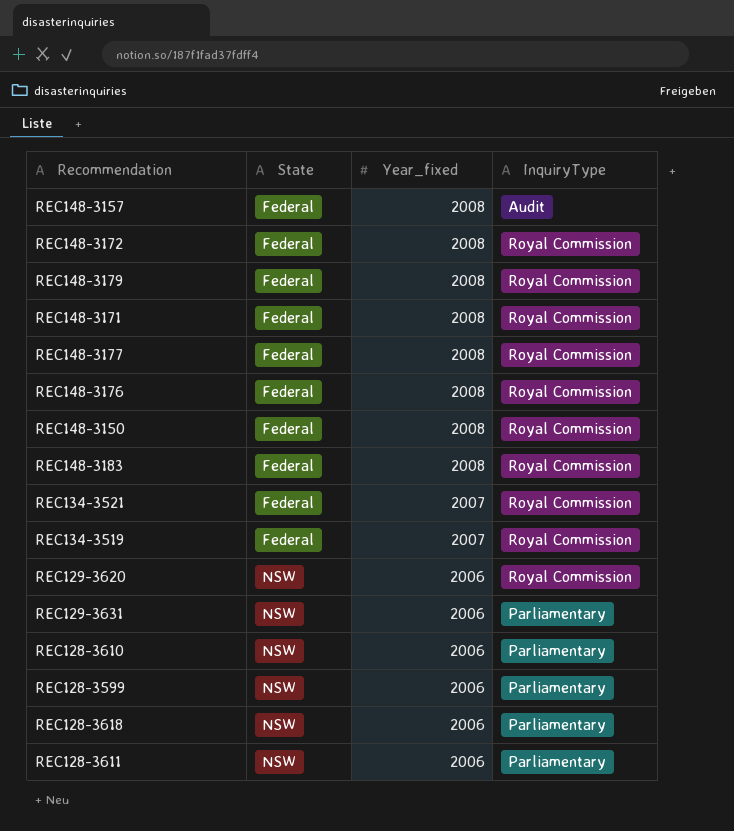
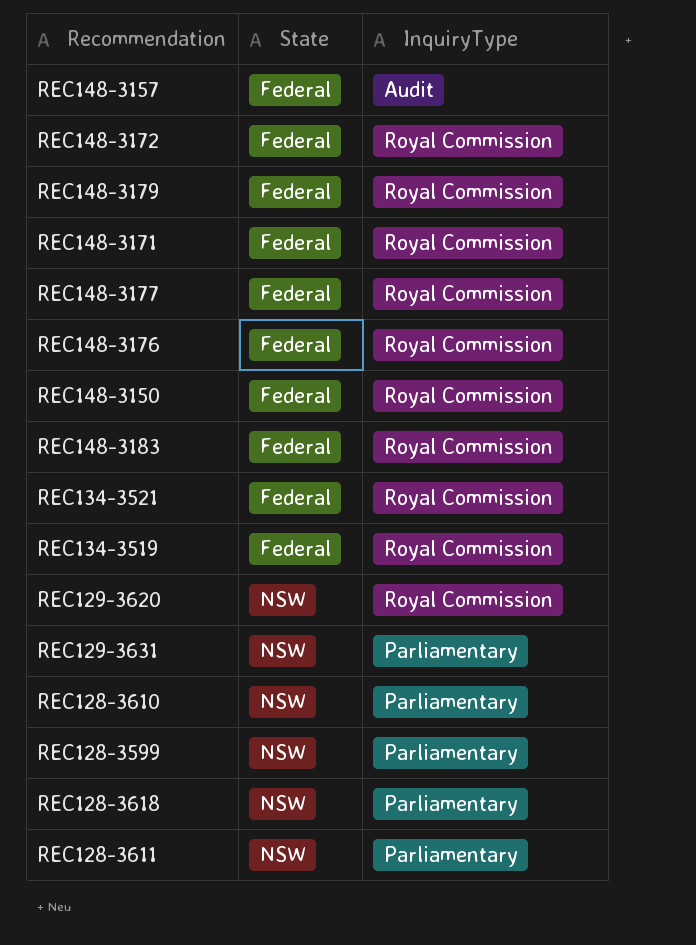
column Year_fixed | position: 3 -> none

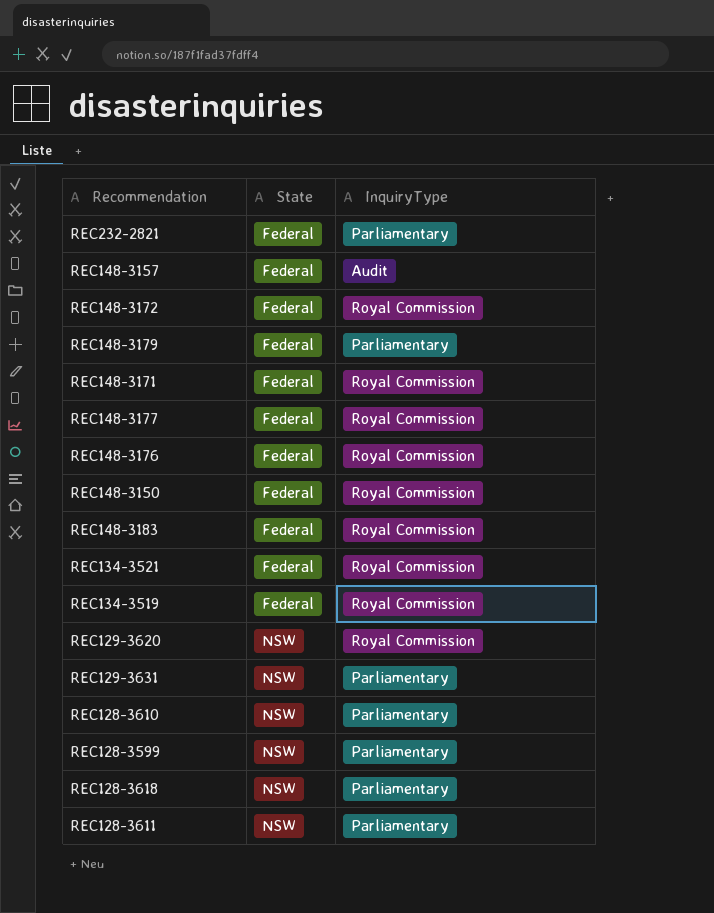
row REC232-2821: none -> Federal | Parliamentary
REC148-3179 | InquiryType: Royal Commission -> Parliamentary

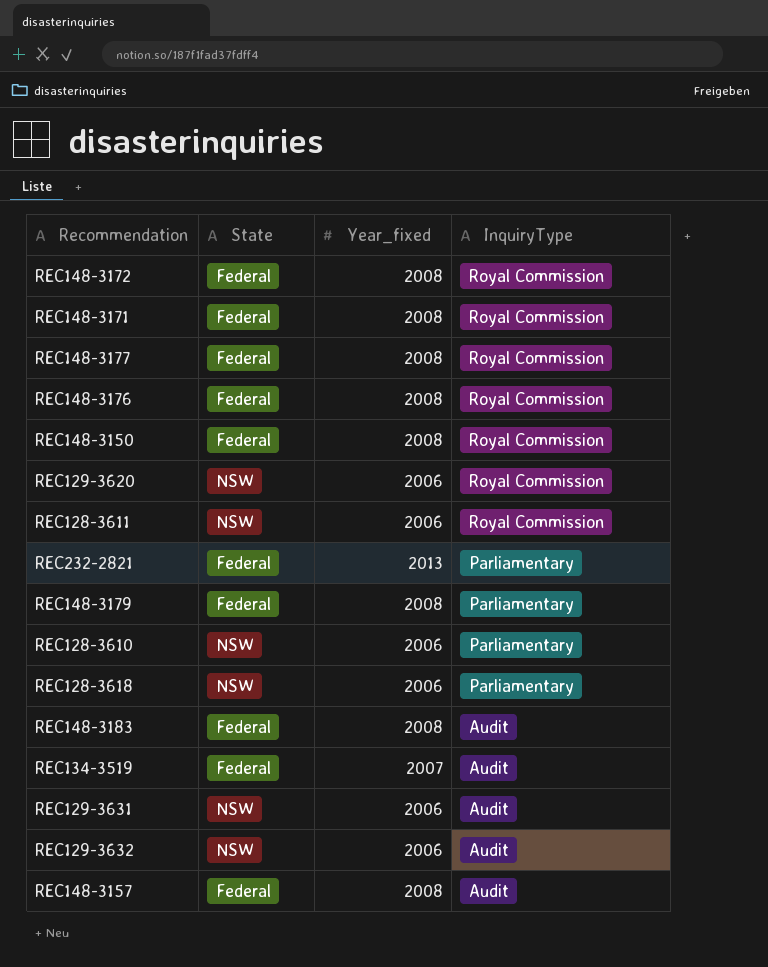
row order: State ascending -> InquiryType descending
column Year_fixed | position: none -> 3
row REC134-3521: Federal | Royal Commission -> none
row REC128-3599: NSW | Parliamentary -> none
REC128-3611 | InquiryType: Parliamentary -> Royal Commission
REC148-3183 | InquiryType: Royal Commission -> Audit
REC134-3519 | InquiryType: Royal Commission -> Audit
REC129-3631 | InquiryType: Parliamentary -> Audit
row REC129-3632: none -> NSW | 2006 | Audit

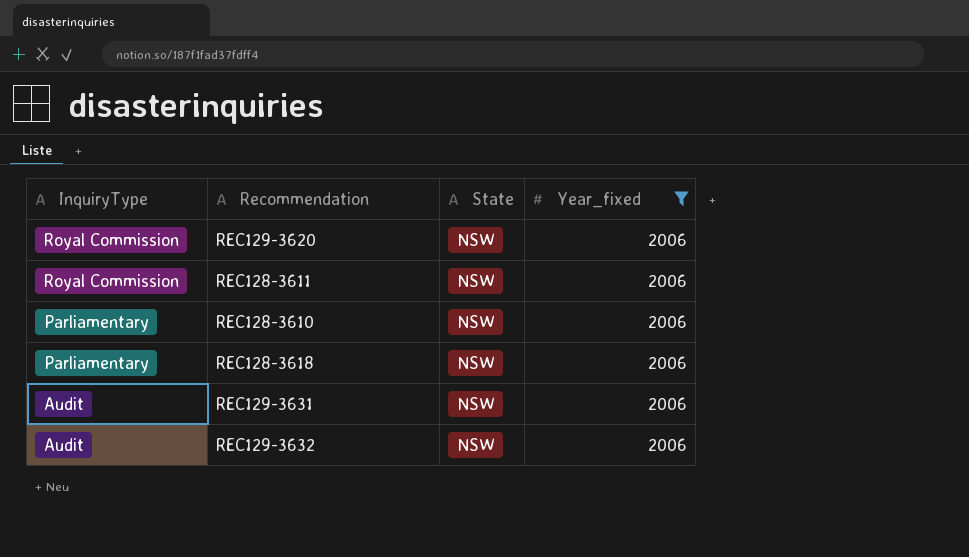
filter: none -> Year_fixed = 2006
column InquiryType | position: 4 -> 1

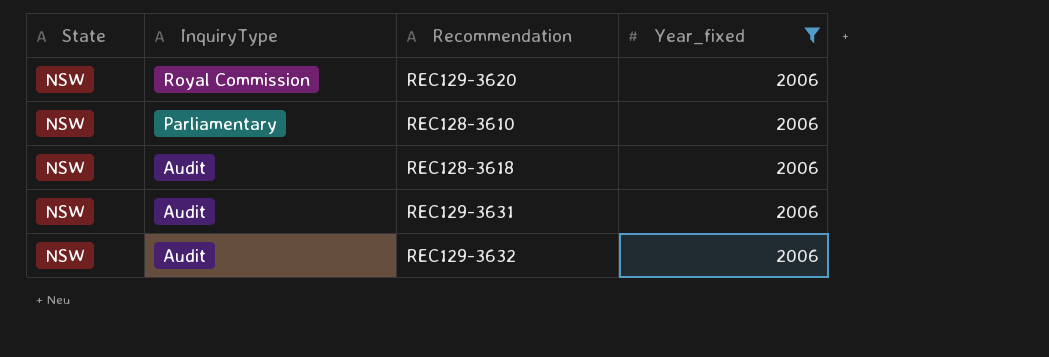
column State | position: 3 -> 1
row REC128-3611: Royal Commission | NSW | 2006 -> none
REC128-3618 | InquiryType: Parliamentary -> Audit

